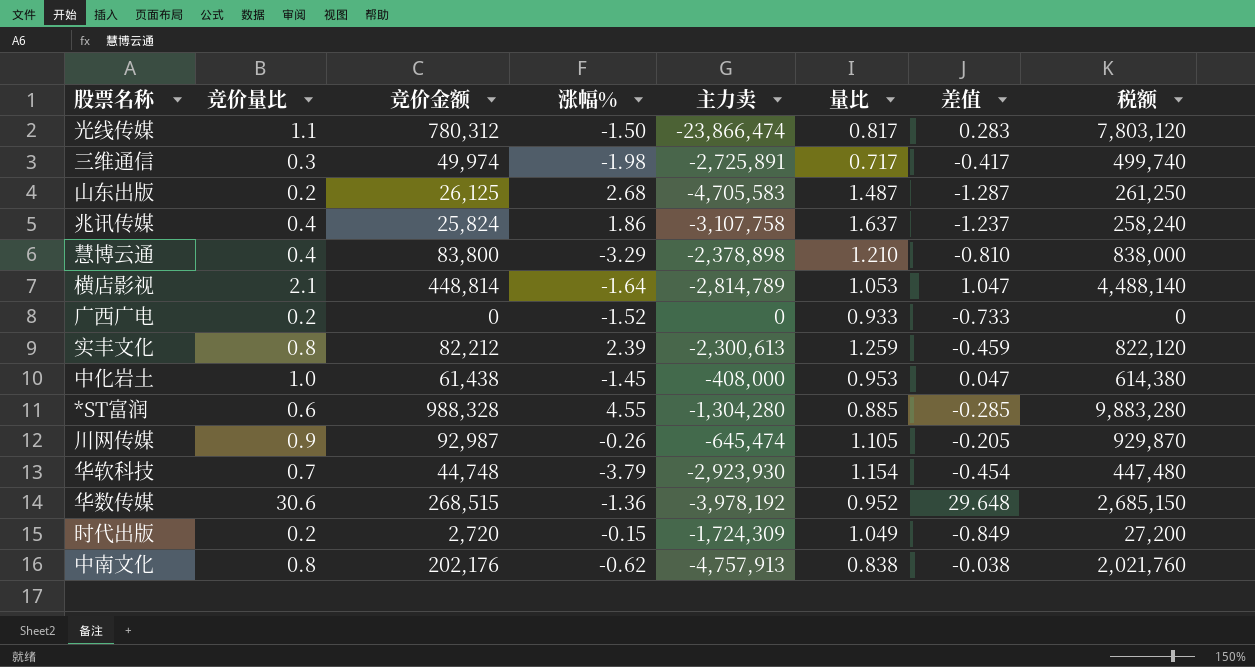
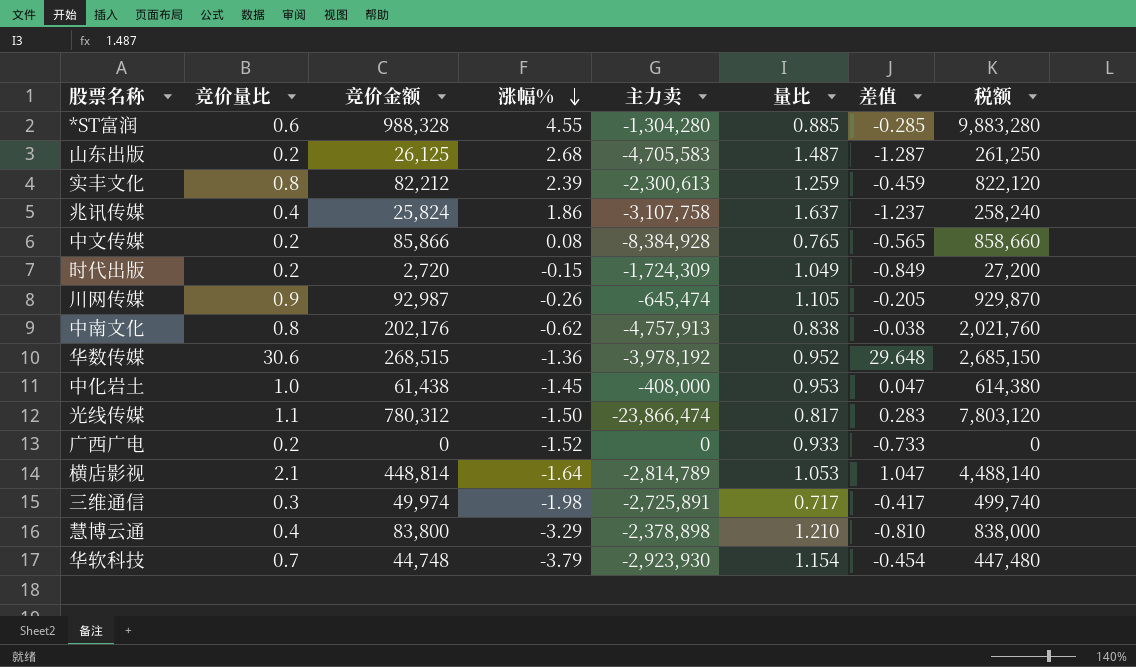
row order: none -> 涨幅% descending
row 中文传媒: none -> 0.2 | 85,866 | 0.08 | -8,384,928 | 0.765 | -0.565 | 858,660

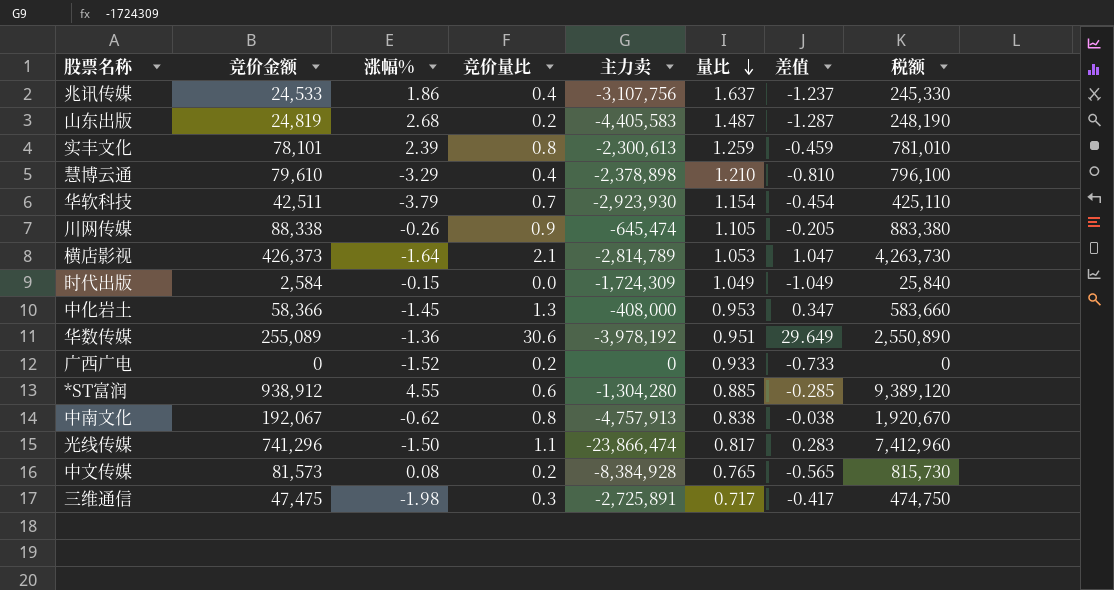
row order: 涨幅% descending -> 量比 descending
column 竞价量比 | position: 2 -> 4
兆讯传媒 | 竞价金额: 25,824 -> 24,533
兆讯传媒 | 主力卖: -3,107,758 -> -3,107,756
兆讯传媒 | 税额: 258,240 -> 245,330
山东出版 | 竞价金额: 26,125 -> 24,819
山东出版 | 主力卖: -4,705,583 -> -4,405,583
山东出版 | 税额: 261,250 -> 248,190
实丰文化 | 竞价金额: 82,212 -> 78,101
实丰文化 | 税额: 822,120 -> 781,010
慧博云通 | 竞价金额: 83,800 -> 79,610
慧博云通 | 税额: 838,000 -> 796,100
华软科技 | 竞价金额: 44,748 -> 42,511
华软科技 | 税额: 447,480 -> 425,110
川网传媒 | 竞价金额: 92,987 -> 88,338
川网传媒 | 税额: 929,870 -> 883,380
横店影视 | 竞价金额: 448,814 -> 426,373
横店影视 | 税额: 4,488,140 -> 4,263,730
时代出版 | 竞价金额: 2,720 -> 2,584
时代出版 | 竞价量比: 0.2 -> 0.0
时代出版 | 差值: -0.849 -> -1.049
时代出版 | 税额: 27,200 -> 25,840
中化岩土 | 竞价金额: 61,438 -> 58,366
中化岩土 | 竞价量比: 1.0 -> 1.3
中化岩土 | 差值: 0.047 -> 0.347
中化岩土 | 税额: 614,380 -> 583,660
华数传媒 | 竞价金额: 268,515 -> 255,089
华数传媒 | 量比: 0.952 -> 0.951
华数传媒 | 差值: 29.648 -> 29.649
华数传媒 | 税额: 2,685,150 -> 2,550,890
*ST富润 | 竞价金额: 988,328 -> 938,912
*ST富润 | 税额: 9,883,280 -> 9,389,120
中南文化 | 竞价金额: 202,176 -> 192,067
中南文化 | 税额: 2,021,760 -> 1,920,670
光线传媒 | 竞价金额: 780,312 -> 741,296
光线传媒 | 税额: 7,803,120 -> 7,412,960
中文传媒 | 竞价金额: 85,866 -> 81,573
中文传媒 | 税额: 858,660 -> 815,730
三维通信 | 竞价金额: 49,974 -> 47,475
三维通信 | 税额: 499,740 -> 474,750

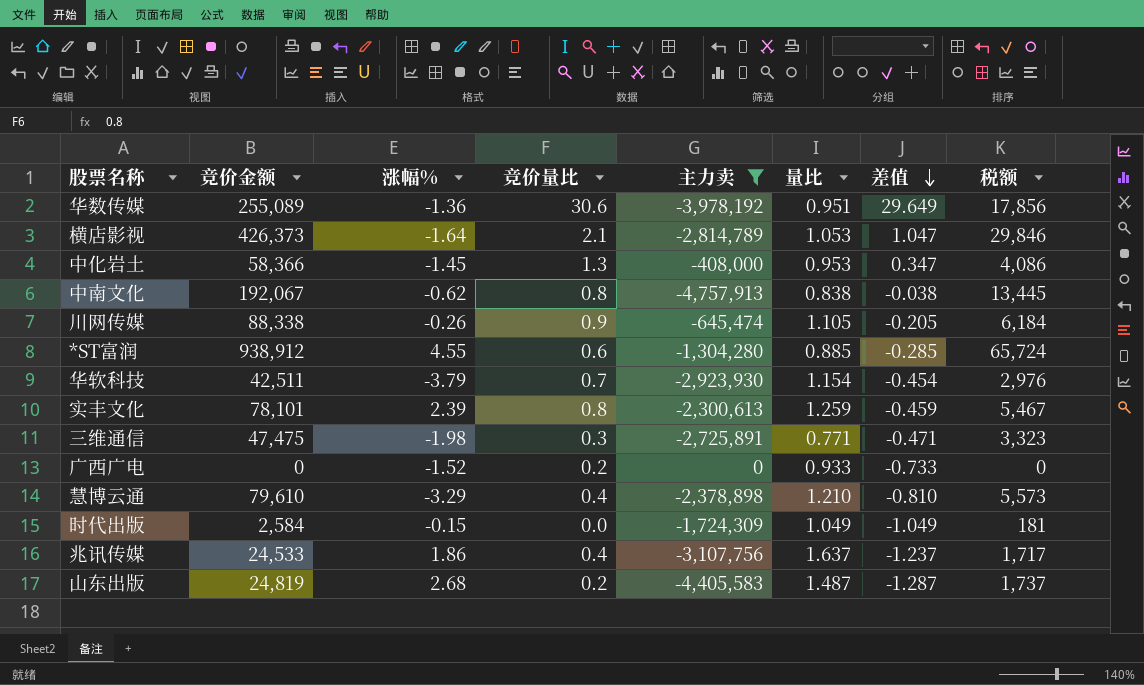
filter: none -> 主力卖 >= -4,757,913
row order: 量比 descending -> 差值 descending
column 税额 | formula: [竞价金额] * 10 -> [竞价金额] * 0.07
三维通信 | 量比: 0.717 -> 0.771
三维通信 | 差值: -0.417 -> -0.471

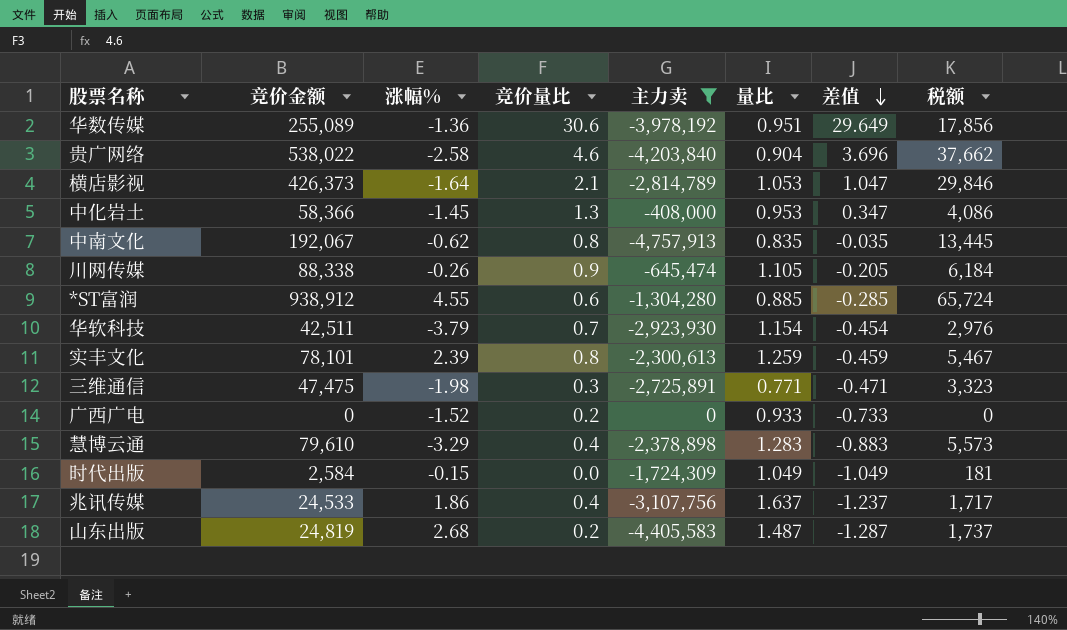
row 贵广网络: none -> 538,022 | -2.58 | 4.6 | -4,203,840 | 0.904 | 3.696 | 37,662
中南文化 | 量比: 0.838 -> 0.835
中南文化 | 差值: -0.038 -> -0.035
慧博云通 | 量比: 1.210 -> 1.283
慧博云通 | 差值: -0.810 -> -0.883

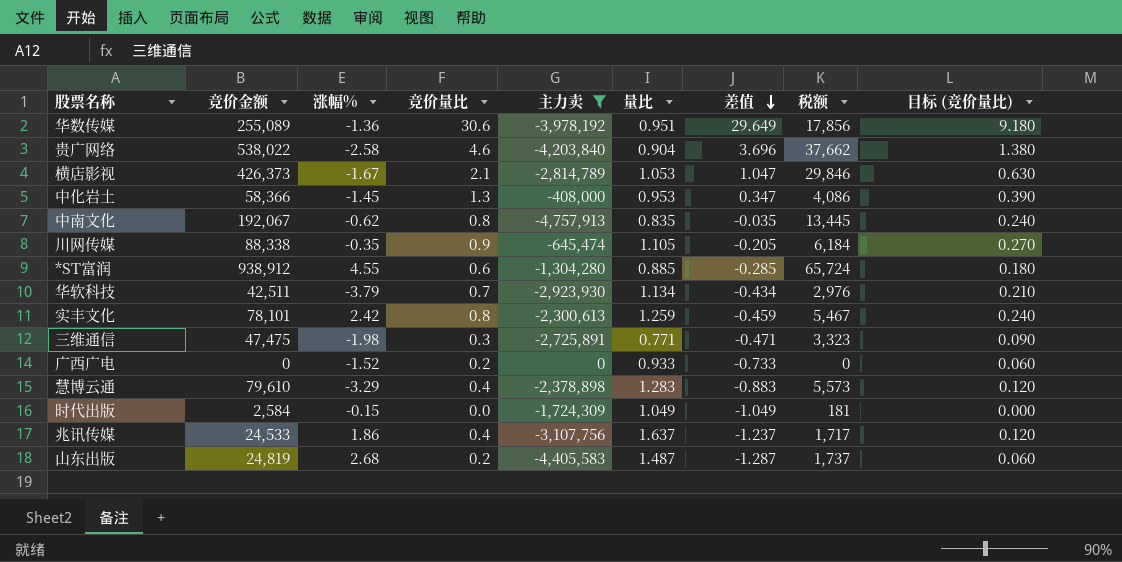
column 目标 (竞价量比) | formula: none -> [竞价量比] * 0.3
横店影视 | 涨幅%: -1.64 -> -1.67
川网传媒 | 涨幅%: -0.26 -> -0.35
华软科技 | 量比: 1.154 -> 1.134
华软科技 | 差值: -0.454 -> -0.434
实丰文化 | 涨幅%: 2.39 -> 2.42

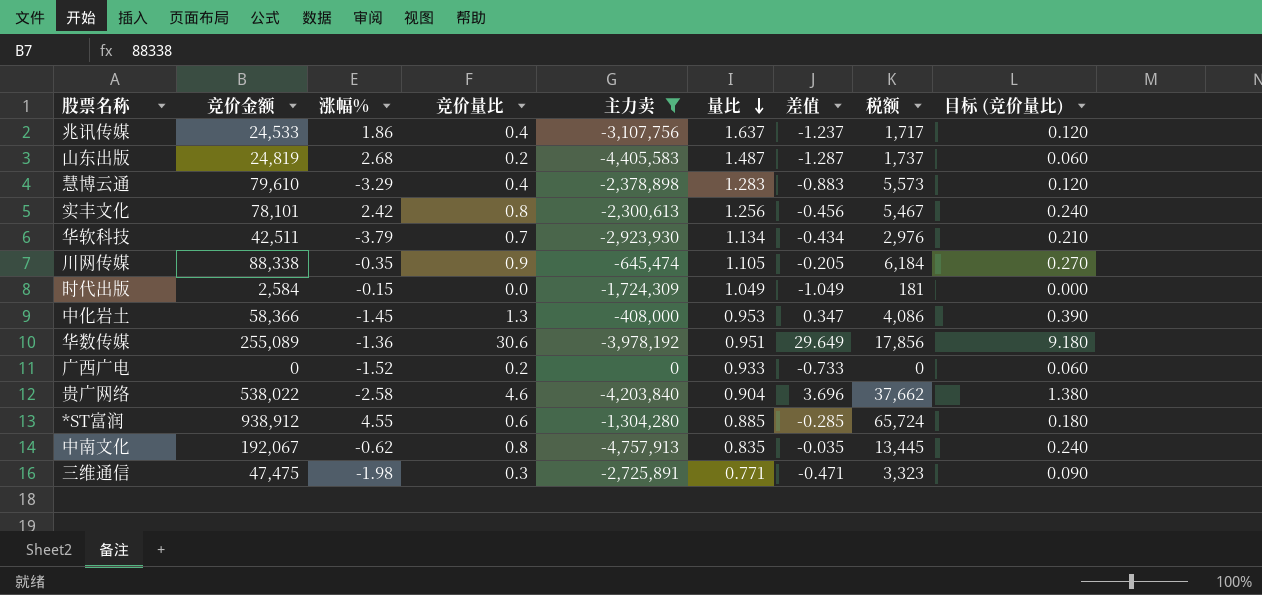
row order: 差值 descending -> 量比 descending
row 横店影视: 426,373 | -1.67 | 2.1 | -2,814,789 | 1.053 | 1.047 | 29,846 | 0.630 -> none
实丰文化 | 量比: 1.259 -> 1.256
实丰文化 | 差值: -0.459 -> -0.456

